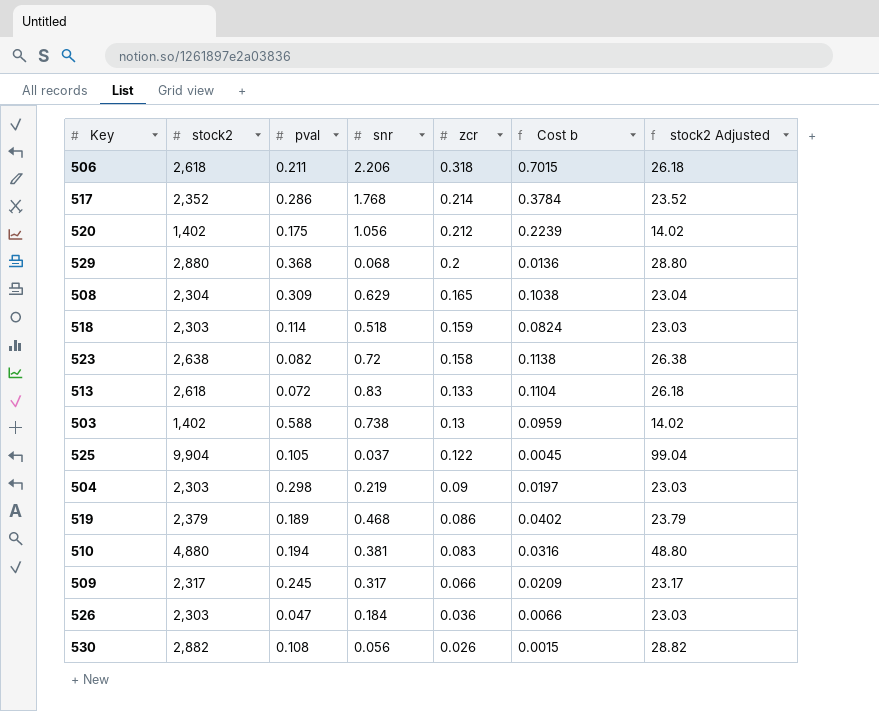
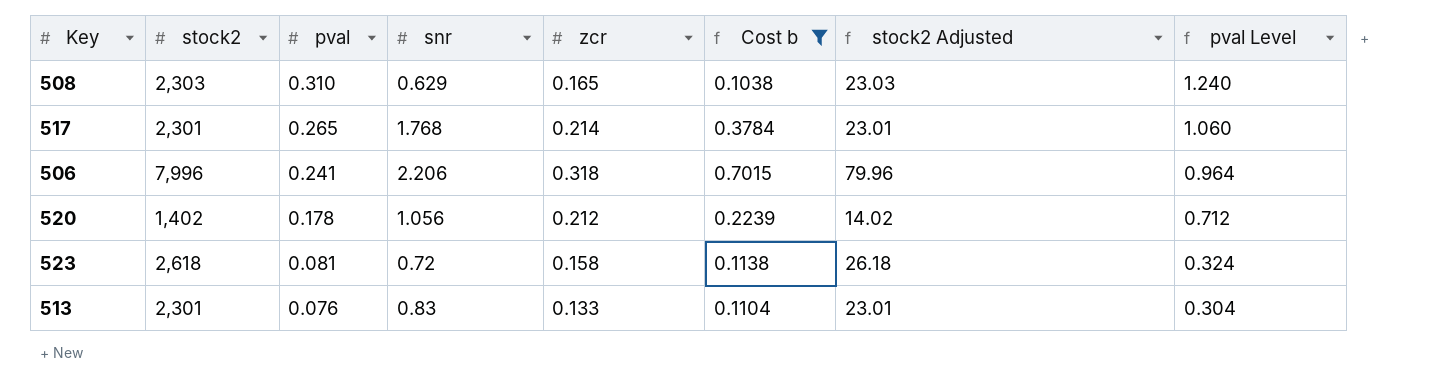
filter: none -> Cost b >= 0.1038
row order: zcr descending -> pval descending
column pval Level | formula: none -> [pval] * 4
508 | stock2: 2,304 -> 2,303
508 | pval: 0.309 -> 0.310
508 | stock2 Adjusted: 23.04 -> 23.03
517 | stock2: 2,352 -> 2,301
517 | pval: 0.286 -> 0.265
517 | stock2 Adjusted: 23.52 -> 23.01
506 | stock2: 2,618 -> 7,996
506 | pval: 0.211 -> 0.241
506 | stock2 Adjusted: 26.18 -> 79.96
520 | pval: 0.175 -> 0.178
523 | stock2: 2,638 -> 2,618
523 | pval: 0.082 -> 0.081
523 | stock2 Adjusted: 26.38 -> 26.18
513 | stock2: 2,618 -> 2,301
513 | pval: 0.072 -> 0.076
513 | stock2 Adjusted: 26.18 -> 23.01

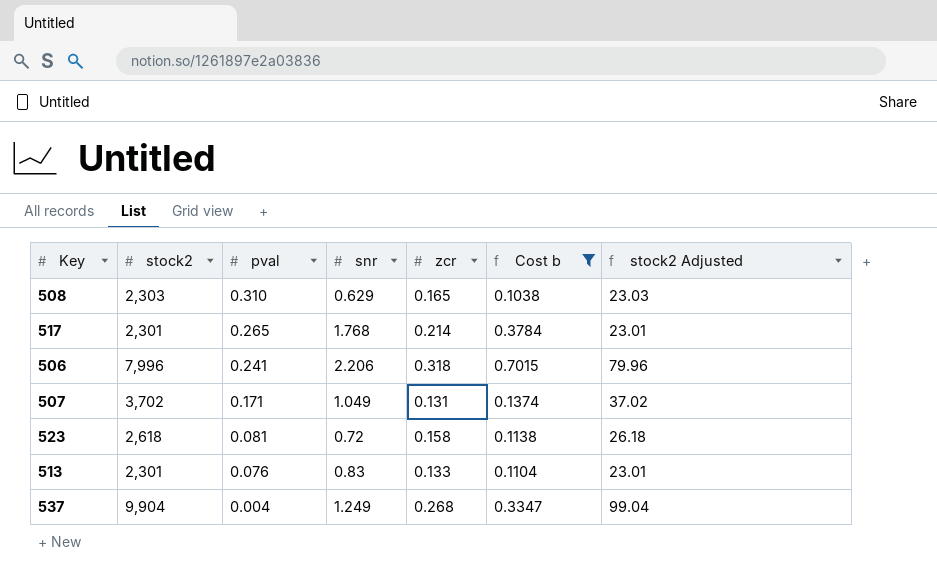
column pval Level | formula: [pval] * 4 -> none
row 520: 1,402 | 0.178 | 1.056 | 0.212 | 0.2239 | 14.02 | 0.712 -> none
row 507: none -> 3,702 | 0.171 | 1.049 | 0.131 | 0.1374 | 37.02
row 537: none -> 9,904 | 0.004 | 1.249 | 0.268 | 0.3347 | 99.04

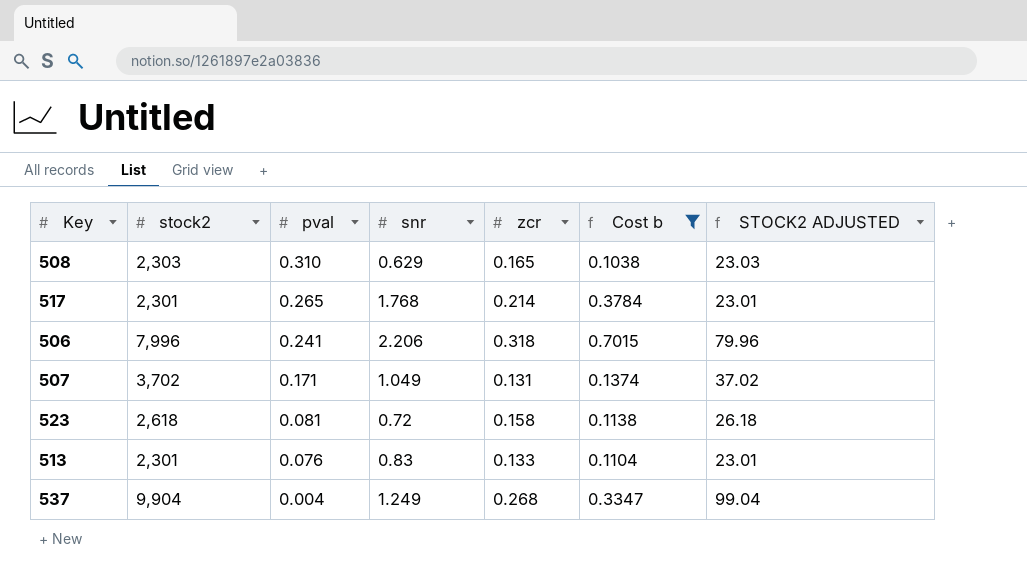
column name: stock2 Adjusted -> STOCK2 ADJUSTED

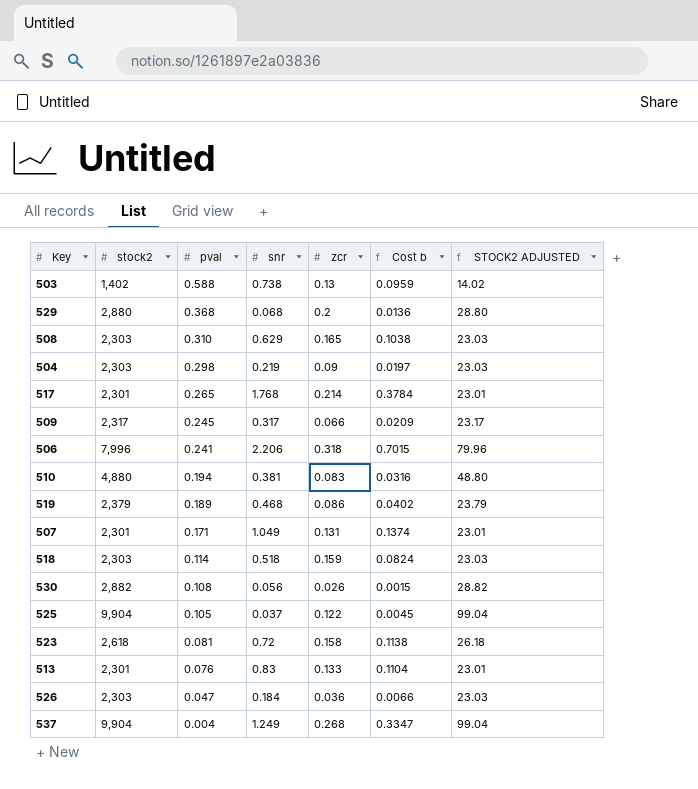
filter: Cost b >= 0.1038 -> none
507 | stock2: 3,702 -> 2,301
507 | STOCK2 ADJUSTED: 37.02 -> 23.01

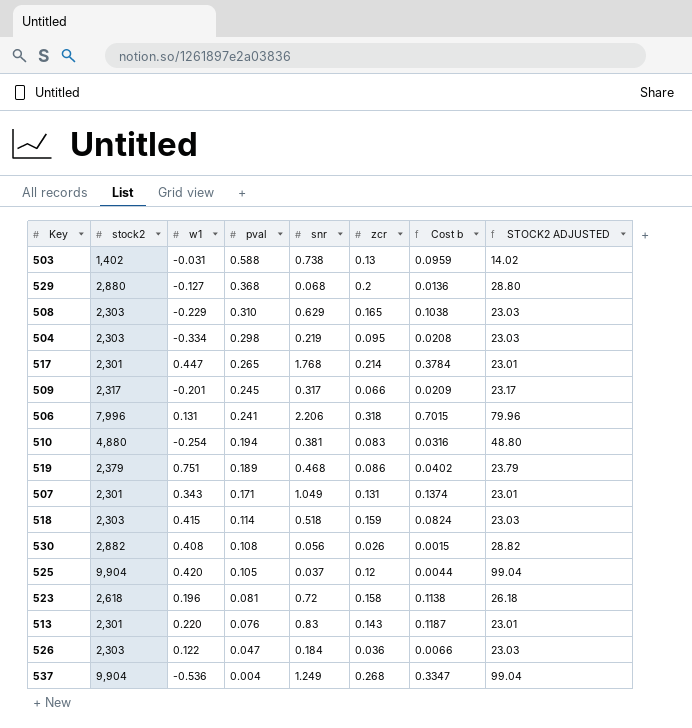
column w1 | position: none -> 3
504 | zcr: 0.09 -> 0.095
504 | Cost b: 0.0197 -> 0.0208
525 | zcr: 0.122 -> 0.12
525 | Cost b: 0.0045 -> 0.0044
513 | zcr: 0.133 -> 0.143
513 | Cost b: 0.1104 -> 0.1187

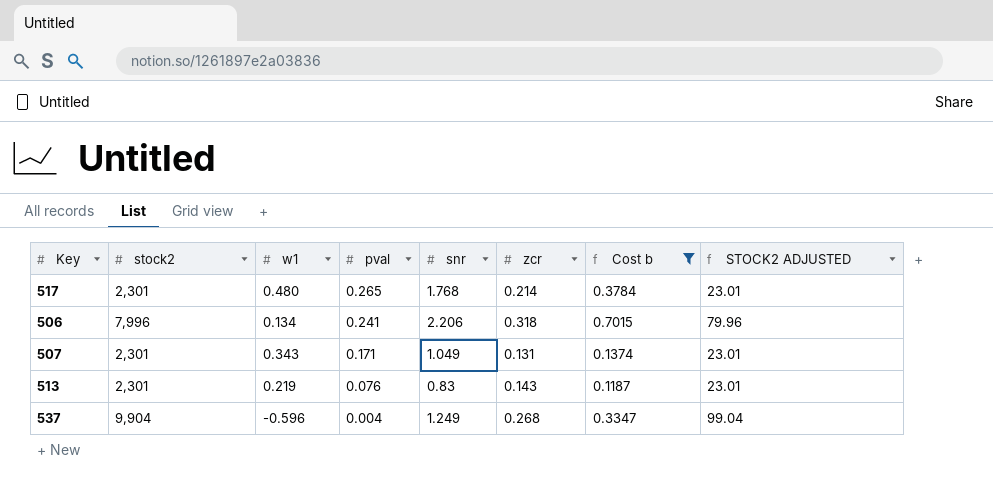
filter: none -> Cost b >= 0.1187
517 | w1: 0.447 -> 0.480
506 | w1: 0.131 -> 0.134
513 | w1: 0.220 -> 0.219
537 | w1: -0.536 -> -0.596

